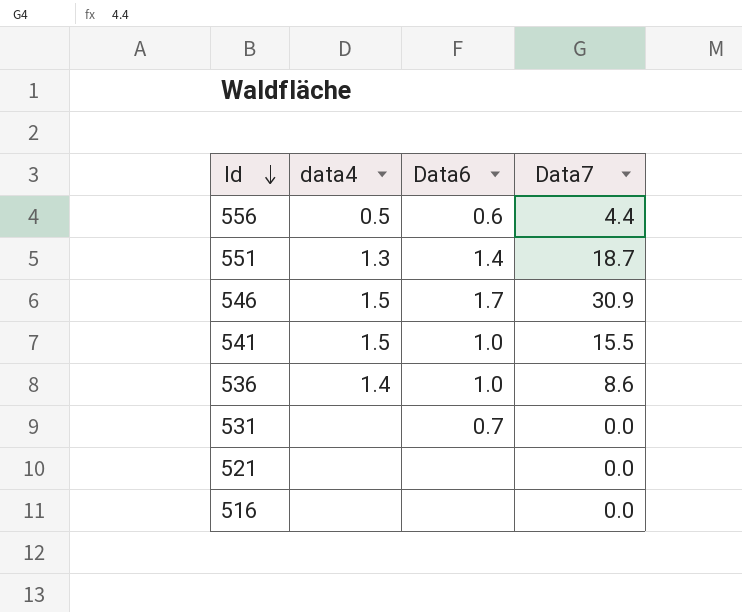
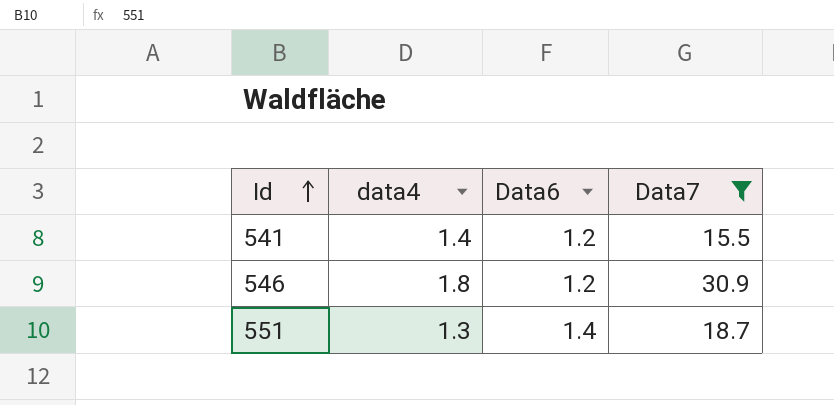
filter: none -> Data7 >= 15.5
row order: Id descending -> Id ascending
541 | data4: 1.5 -> 1.4
541 | Data6: 1.0 -> 1.2
546 | data4: 1.5 -> 1.8
546 | Data6: 1.7 -> 1.2

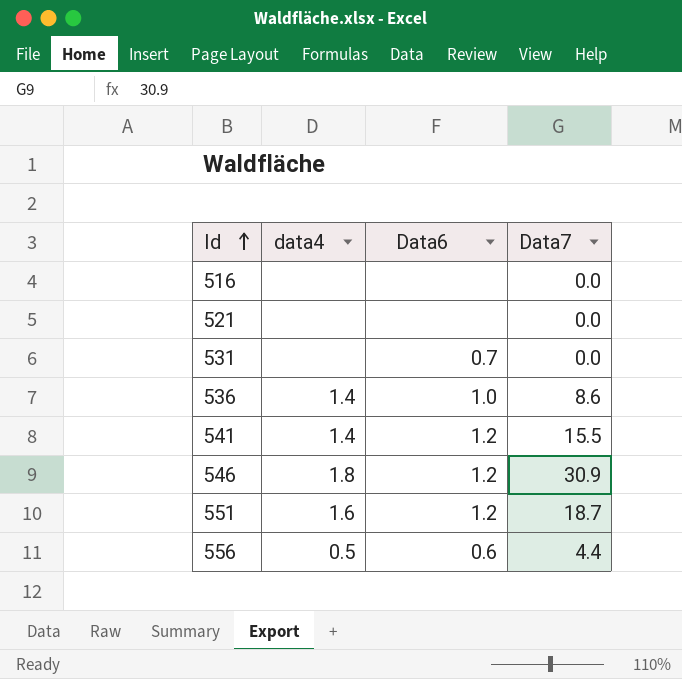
filter: Data7 >= 15.5 -> none
551 | data4: 1.3 -> 1.6
551 | Data6: 1.4 -> 1.2

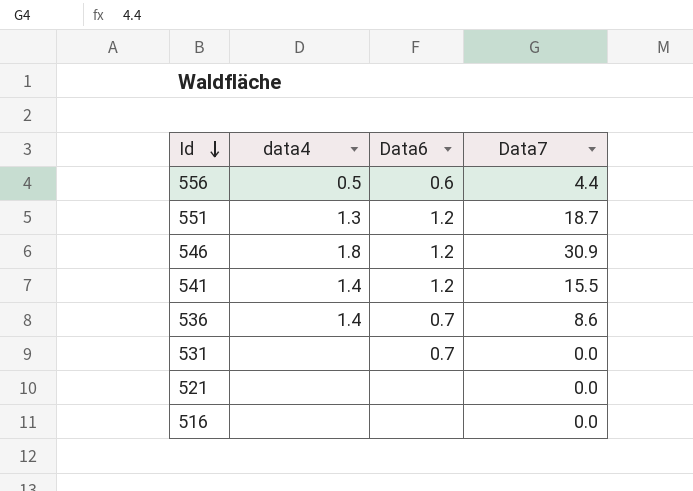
row order: Id ascending -> Id descending
551 | data4: 1.6 -> 1.3
536 | Data6: 1.0 -> 0.7

